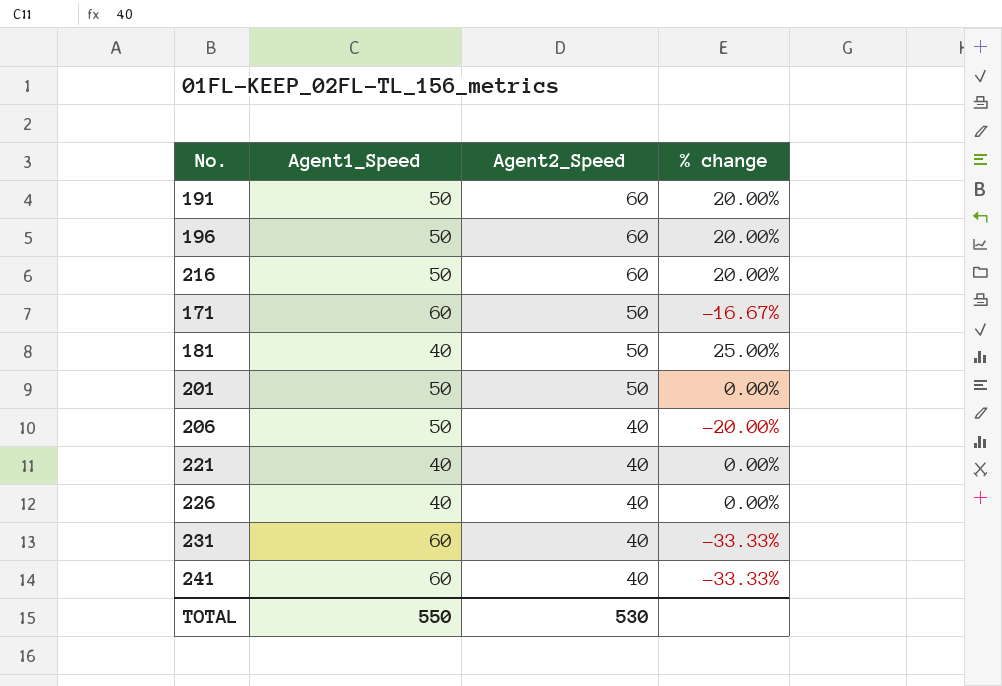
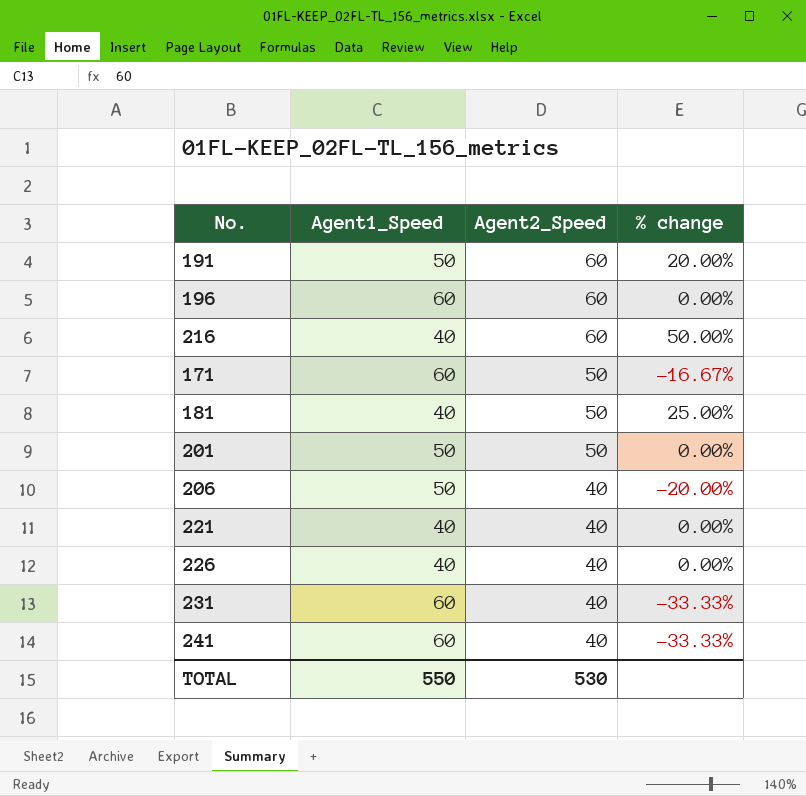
196 | Agent1_Speed: 50 -> 60
196 | % change: 20.00% -> 0.00%
216 | Agent1_Speed: 50 -> 40
216 | % change: 20.00% -> 50.00%

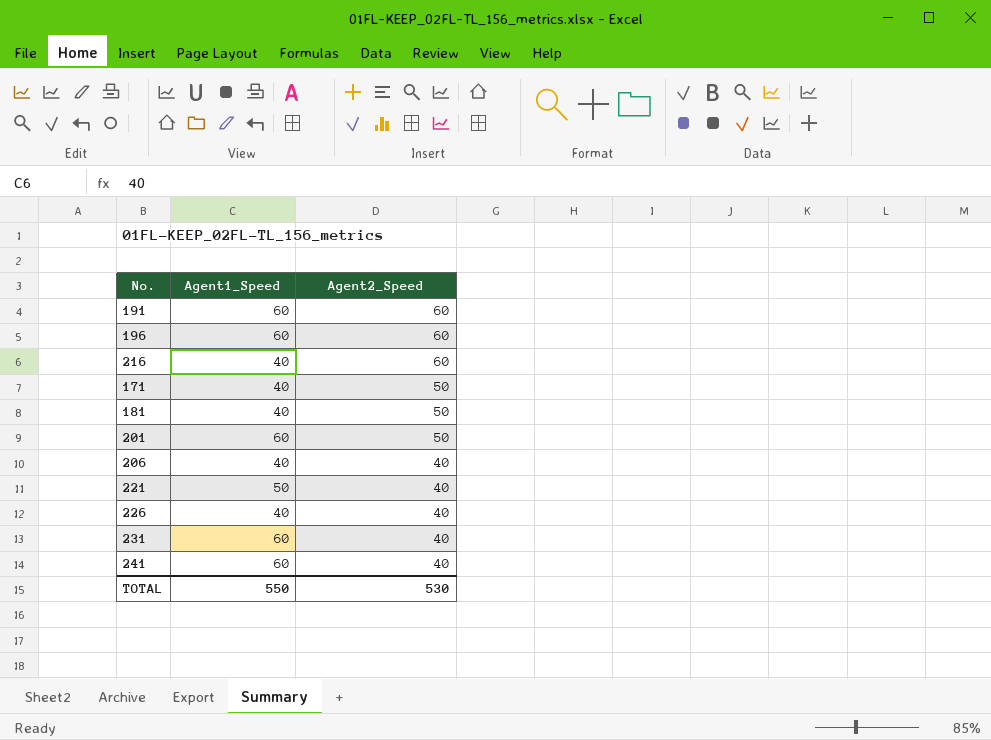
column % change | formula: ([Agent2_Speed] - [Agent1_Speed]) / [Agent1_Speed] -> none
191 | Agent1_Speed: 50 -> 60
171 | Agent1_Speed: 60 -> 40
201 | Agent1_Speed: 50 -> 60
206 | Agent1_Speed: 50 -> 40
221 | Agent1_Speed: 40 -> 50

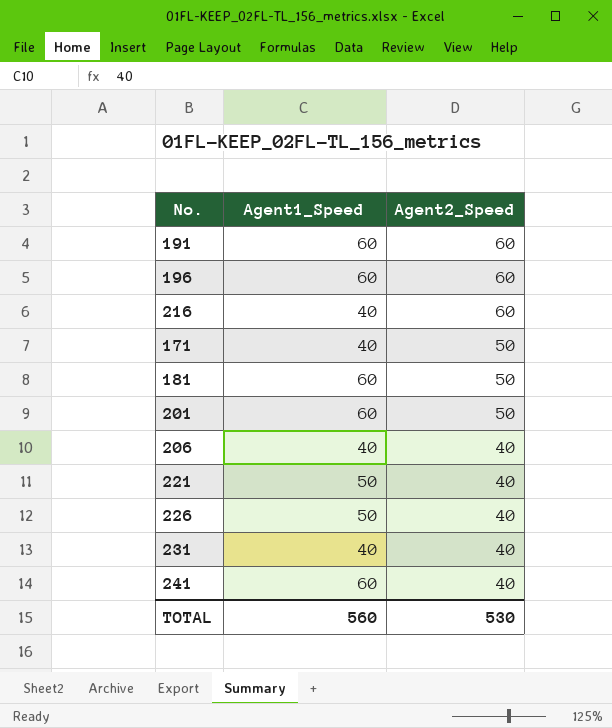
181 | Agent1_Speed: 40 -> 60
226 | Agent1_Speed: 40 -> 50
231 | Agent1_Speed: 60 -> 40
TOTAL | Agent1_Speed: 550 -> 560

